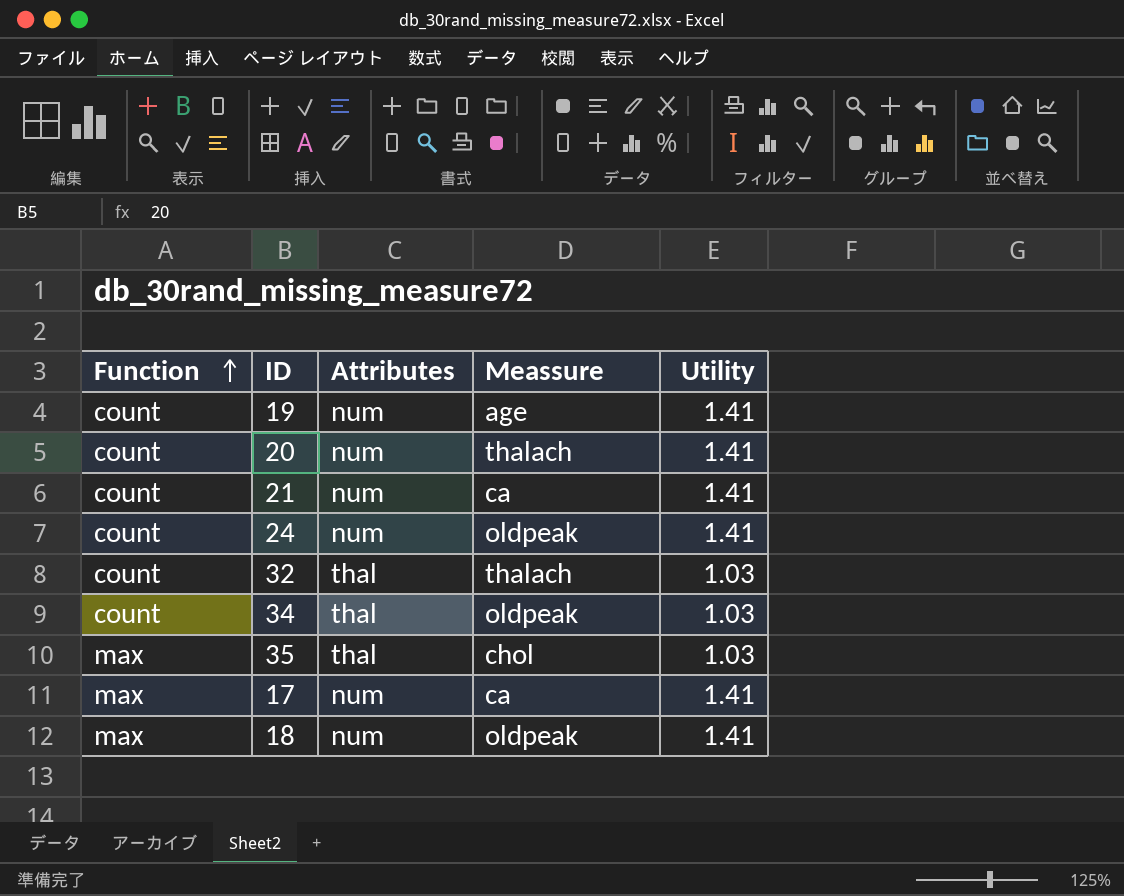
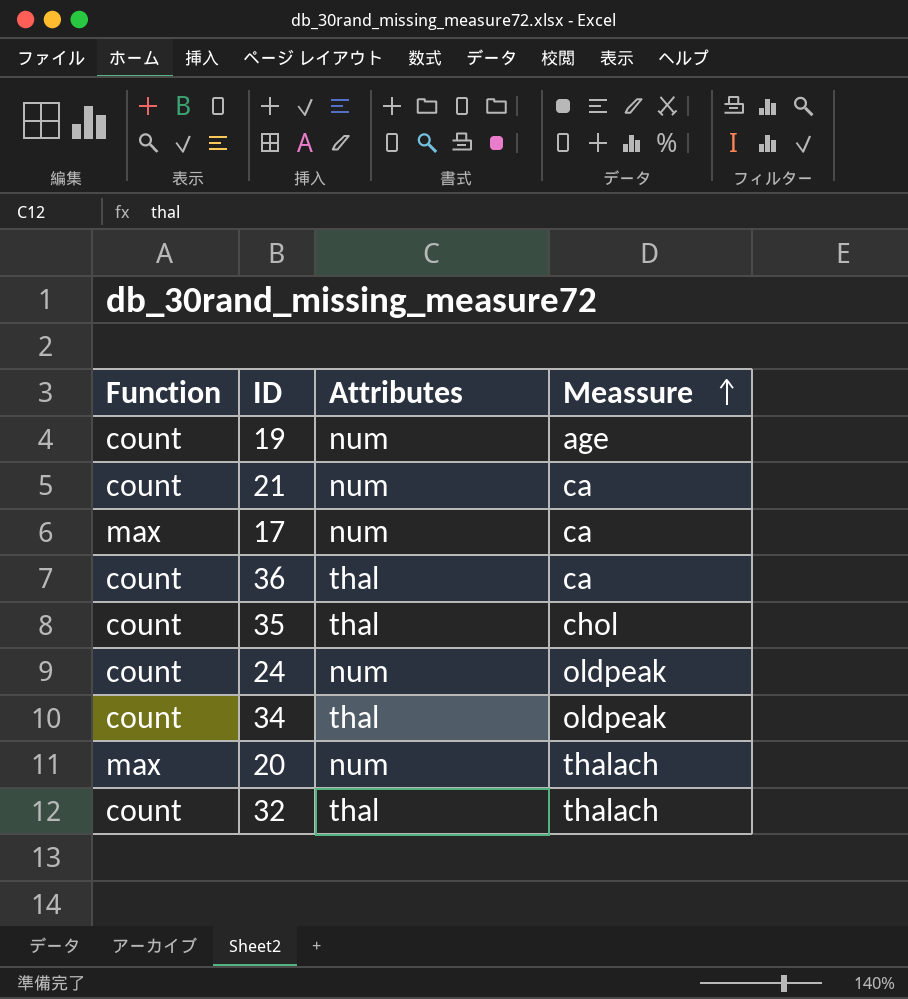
row order: Function ascending -> Meassure ascending
column Utility | position: 5 -> none
row 18: max | num | oldpeak | 1.41 -> none
row 36: none -> count | thal | ca
35 | Function: max -> count
20 | Function: count -> max

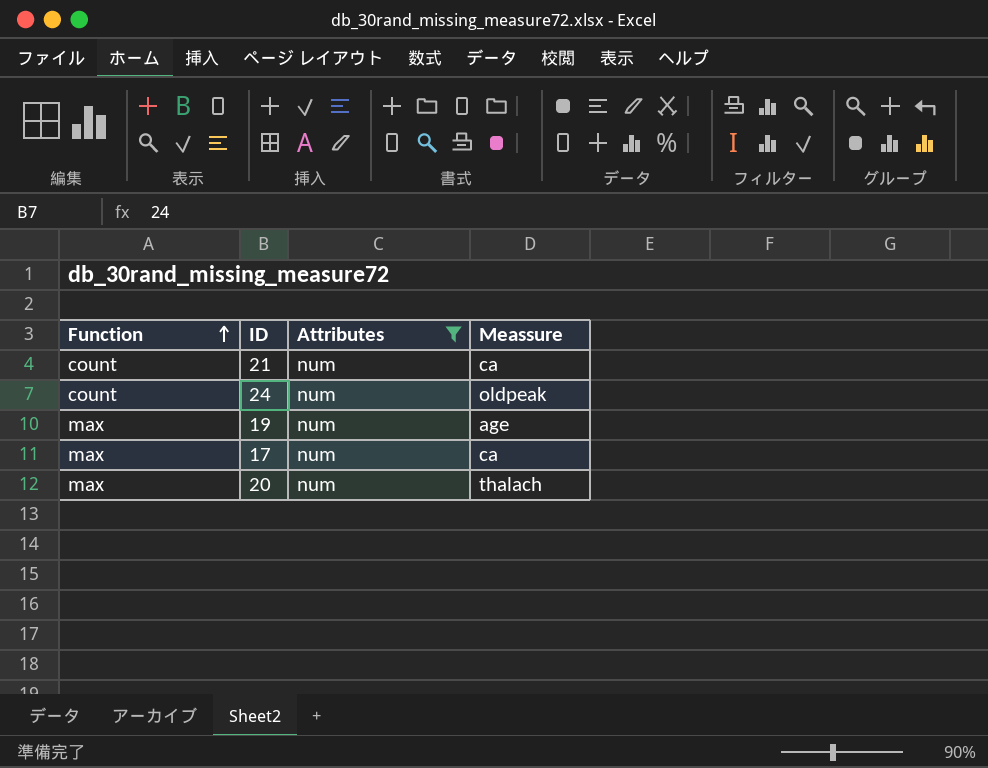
filter: none -> Attributes = num
row order: Meassure ascending -> Function ascending
19 | Function: count -> max

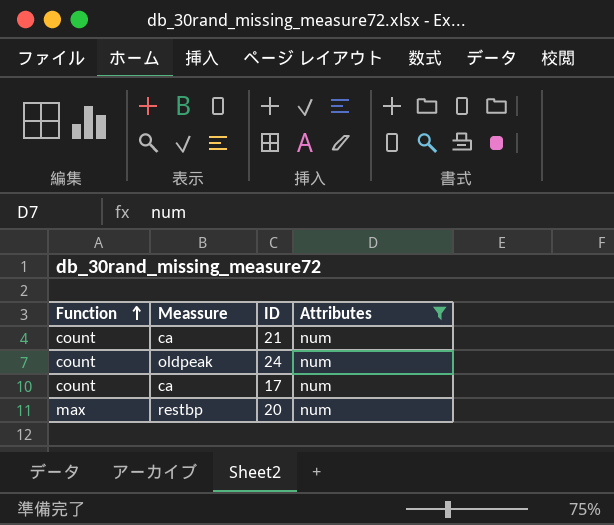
column Meassure | position: 4 -> 2
row 19: max | num | age -> none
17 | Function: max -> count
20 | Meassure: thalach -> restbp

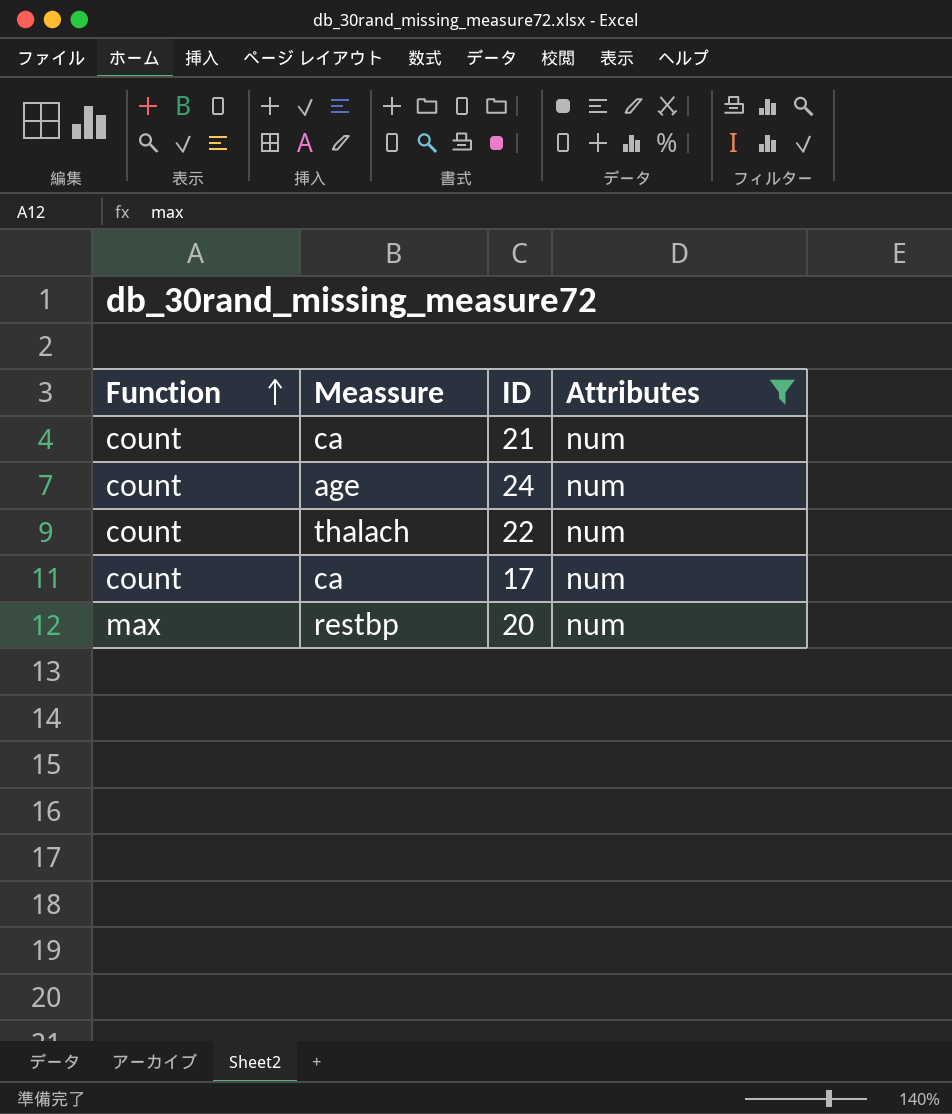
24 | Meassure: oldpeak -> age
row 22: none -> count | thalach | num

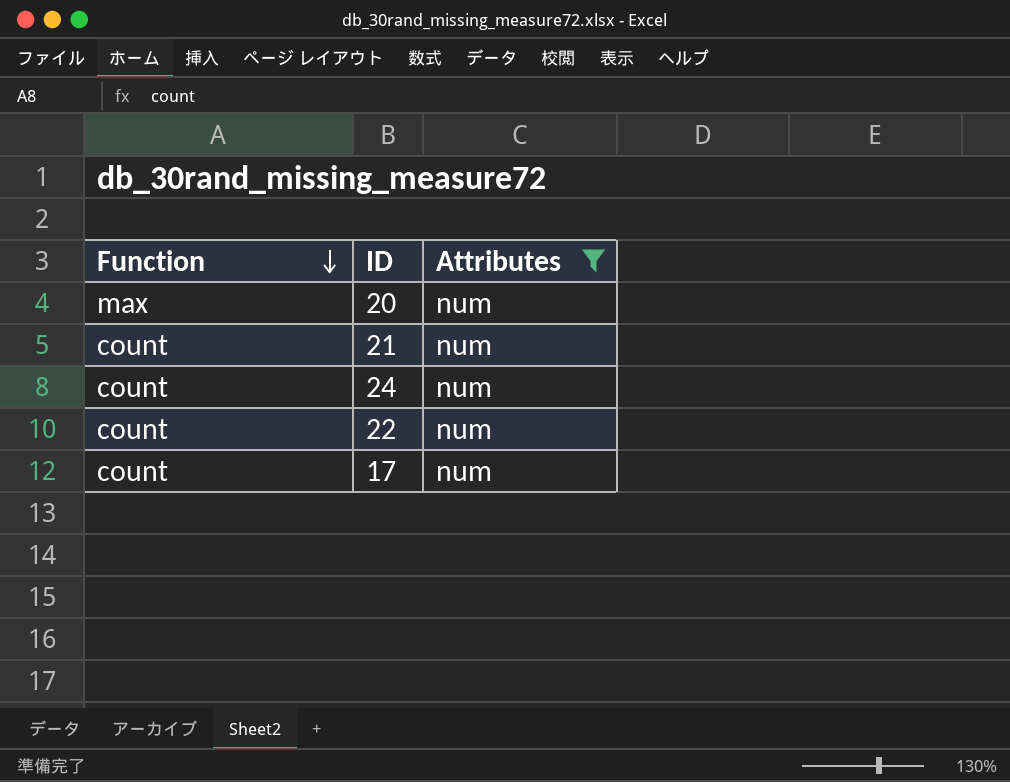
row order: Function ascending -> Function descending
column Meassure | position: 2 -> none

